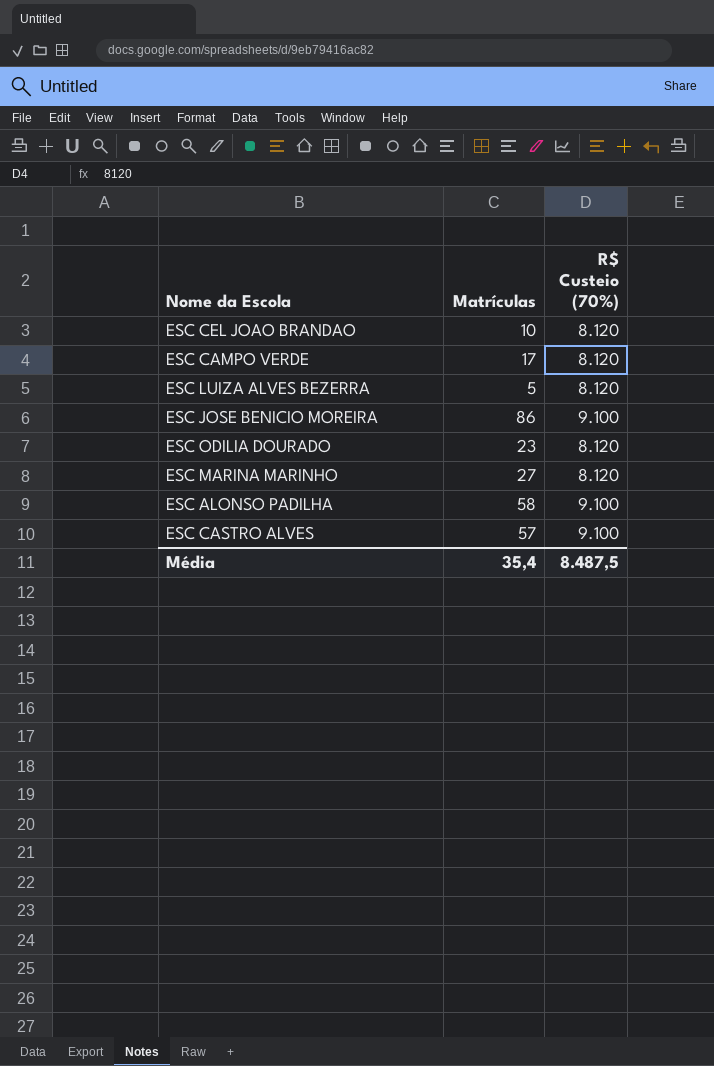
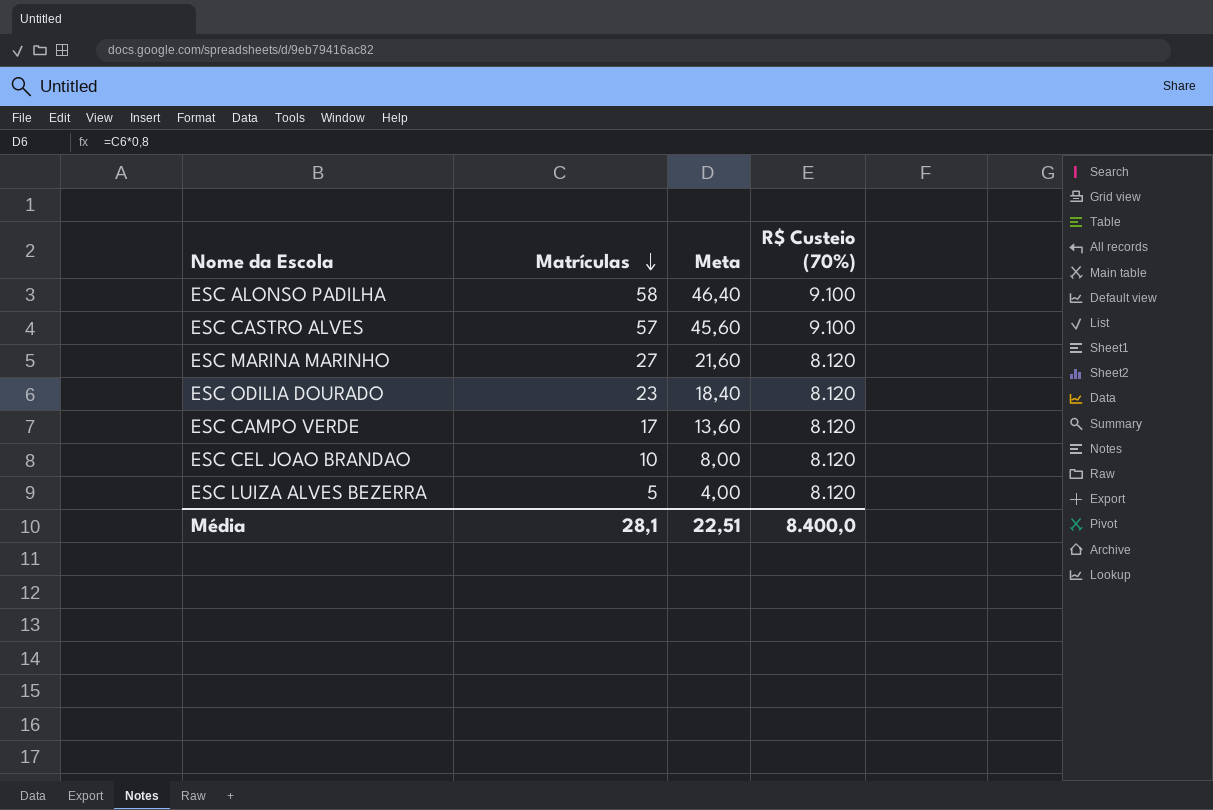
row order: none -> Matrículas descending
column Meta | formula: none -> [Matrículas] * 0,8
row ESC JOSE BENICIO MOREIRA: 86 | 9.100 -> none
Média | Matrículas: 35,4 -> 28,1
Média | R$ Custeio (70%): 8.487,5 -> 8.400,0

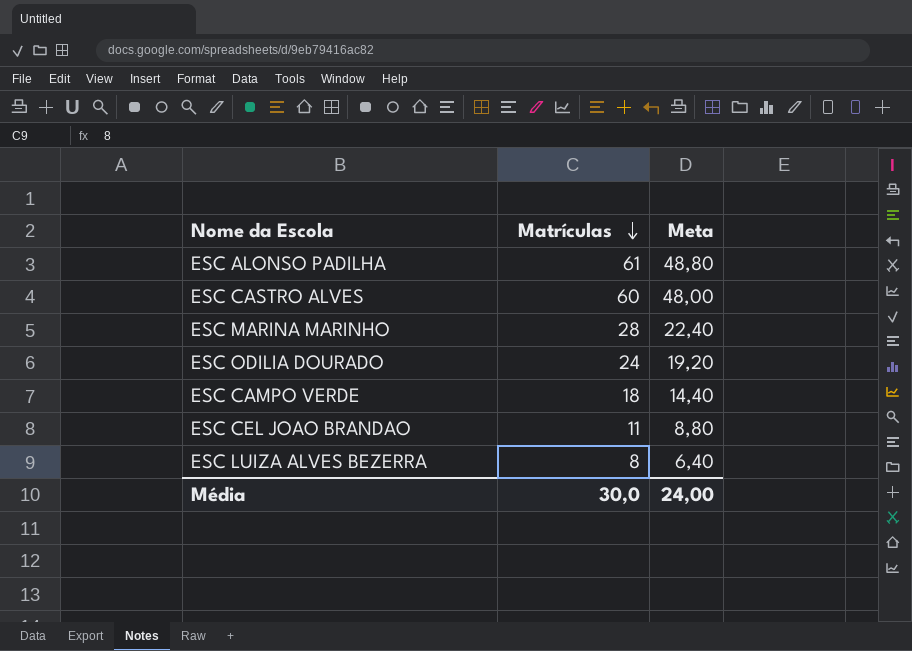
column R$ Custeio (70%) | position: 4 -> none
ESC ALONSO PADILHA | Matrículas: 58 -> 61
ESC ALONSO PADILHA | Meta: 46,40 -> 48,80
ESC CASTRO ALVES | Matrículas: 57 -> 60
ESC CASTRO ALVES | Meta: 45,60 -> 48,00
ESC MARINA MARINHO | Matrículas: 27 -> 28
ESC MARINA MARINHO | Meta: 21,60 -> 22,40
ESC ODILIA DOURADO | Matrículas: 23 -> 24
ESC ODILIA DOURADO | Meta: 18,40 -> 19,20
ESC CAMPO VERDE | Matrículas: 17 -> 18
ESC CAMPO VERDE | Meta: 13,60 -> 14,40
ESC CEL JOAO BRANDAO | Matrículas: 10 -> 11
ESC CEL JOAO BRANDAO | Meta: 8,00 -> 8,80
ESC LUIZA ALVES BEZERRA | Matrículas: 5 -> 8
ESC LUIZA ALVES BEZERRA | Meta: 4,00 -> 6,40
Média | Matrículas: 28,1 -> 30,0
Média | Meta: 22,51 -> 24,00

